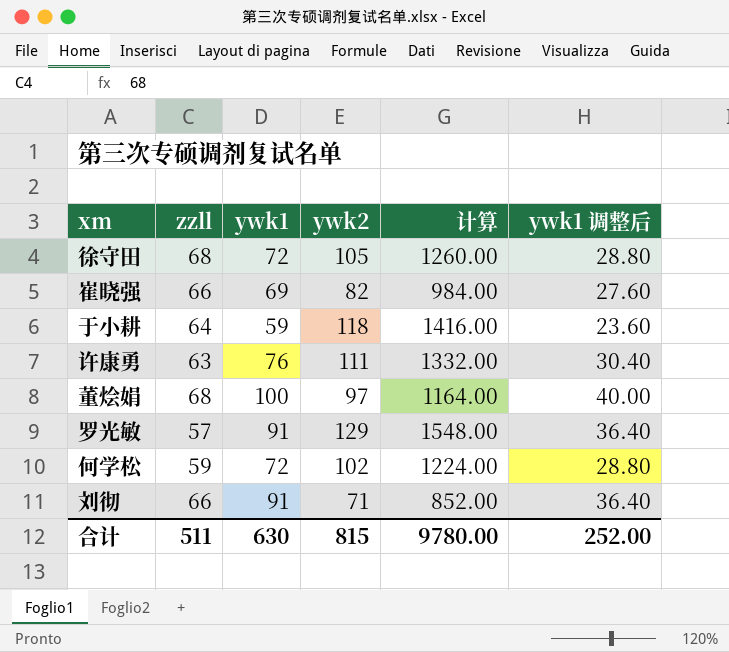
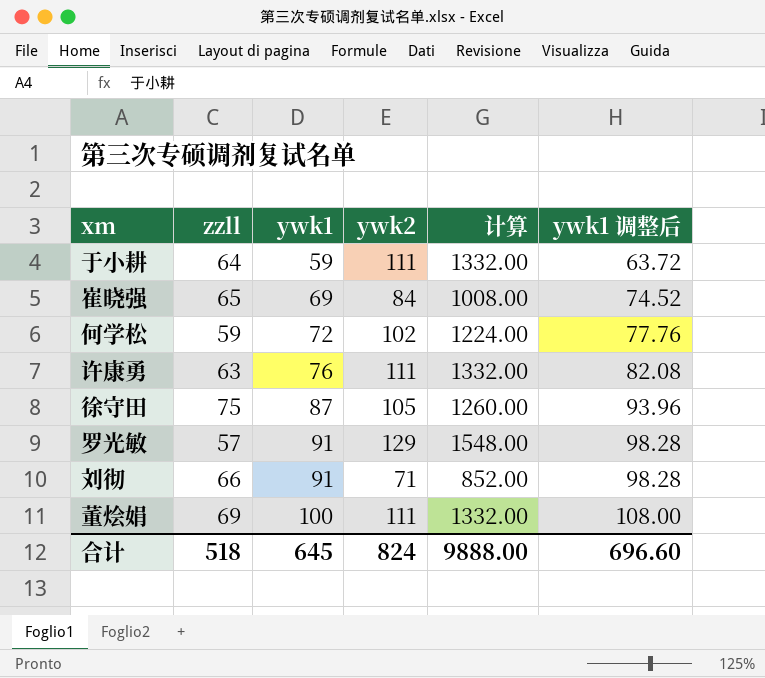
row order: none -> ywk1 ascending
column ywk1 调整后 | formula: [ywk1] * 0.4 -> [ywk1] * 1.08
于小耕 | ywk2: 118 -> 111
于小耕 | 计算: 1416.00 -> 1332.00
崔晓强 | zzll: 66 -> 65
崔晓强 | ywk2: 82 -> 84
崔晓强 | 计算: 984.00 -> 1008.00
徐守田 | zzll: 68 -> 75
徐守田 | ywk1: 72 -> 87
董烩娟 | zzll: 68 -> 69
董烩娟 | ywk2: 97 -> 111
董烩娟 | 计算: 1164.00 -> 1332.00
合计 | zzll: 511 -> 518
合计 | ywk1: 630 -> 645
合计 | ywk2: 815 -> 824
合计 | 计算: 9780.00 -> 9888.00
合计 | ywk1 调整后: 252.00 -> 696.60

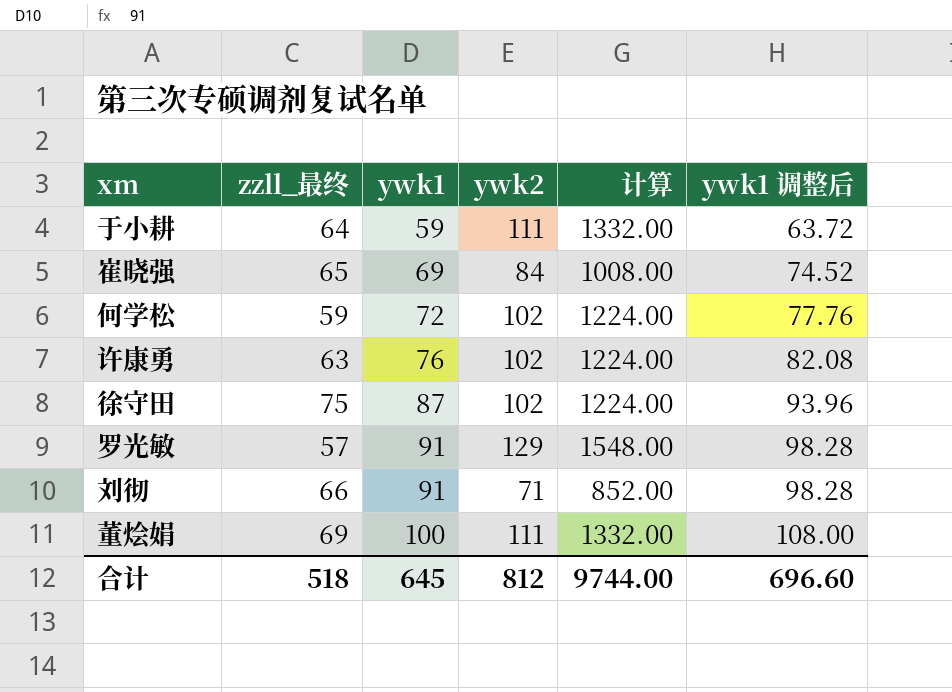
column name: zzll -> zzll_最终
许康勇 | ywk2: 111 -> 102
许康勇 | 计算: 1332.00 -> 1224.00
徐守田 | ywk2: 105 -> 102
徐守田 | 计算: 1260.00 -> 1224.00
合计 | ywk2: 824 -> 812
合计 | 计算: 9888.00 -> 9744.00

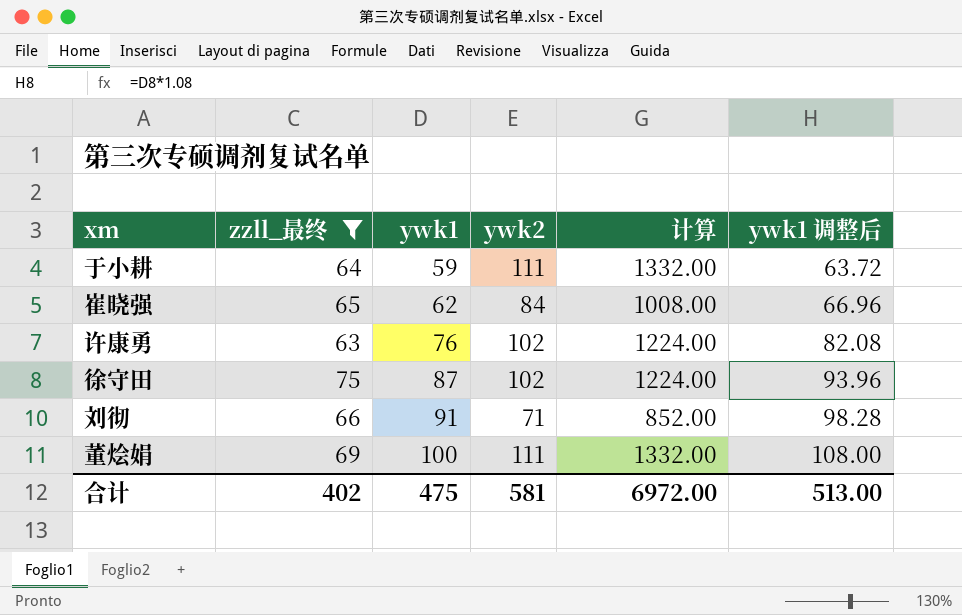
filter: none -> zzll_最终 >= 63
崔晓强 | ywk1: 69 -> 62
崔晓强 | ywk1 调整后: 74.52 -> 66.96
合计 | zzll_最终: 518 -> 402
合计 | ywk1: 645 -> 475
合计 | ywk2: 812 -> 581
合计 | 计算: 9744.00 -> 6972.00
合计 | ywk1 调整后: 696.60 -> 513.00

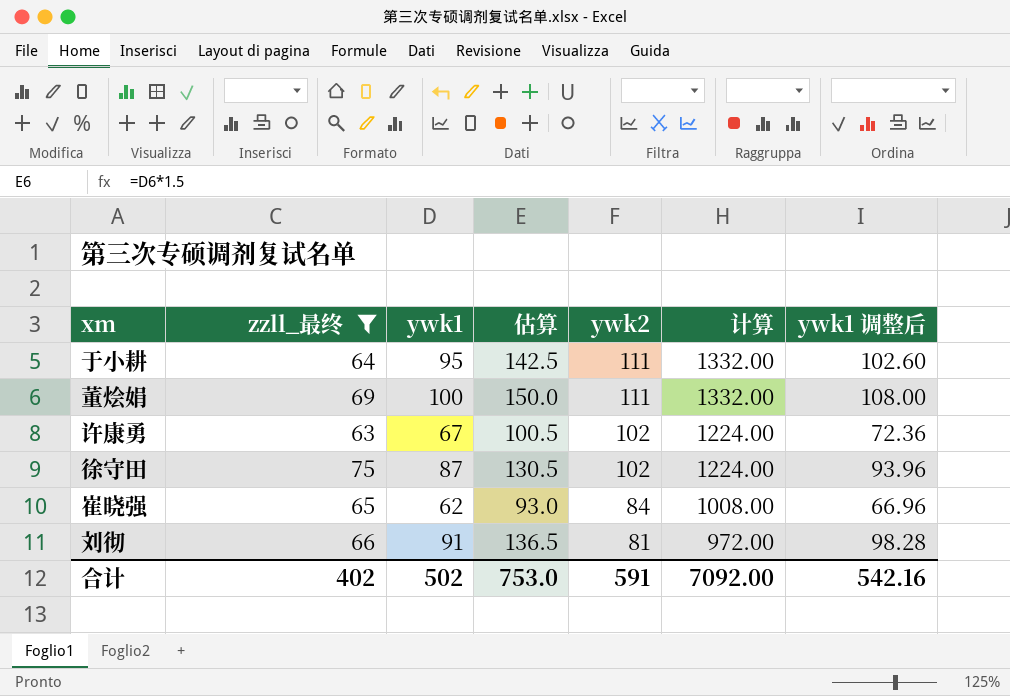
row order: ywk1 ascending -> ywk2 descending
column 估算 | formula: none -> [ywk1] * 1.5
于小耕 | ywk1: 59 -> 95
于小耕 | ywk1 调整后: 63.72 -> 102.60
许康勇 | ywk1: 76 -> 67
许康勇 | ywk1 调整后: 82.08 -> 72.36
刘彻 | ywk2: 71 -> 81
刘彻 | 计算: 852.00 -> 972.00
合计 | ywk1: 475 -> 502
合计 | ywk2: 581 -> 591
合计 | 计算: 6972.00 -> 7092.00
合计 | ywk1 调整后: 513.00 -> 542.16

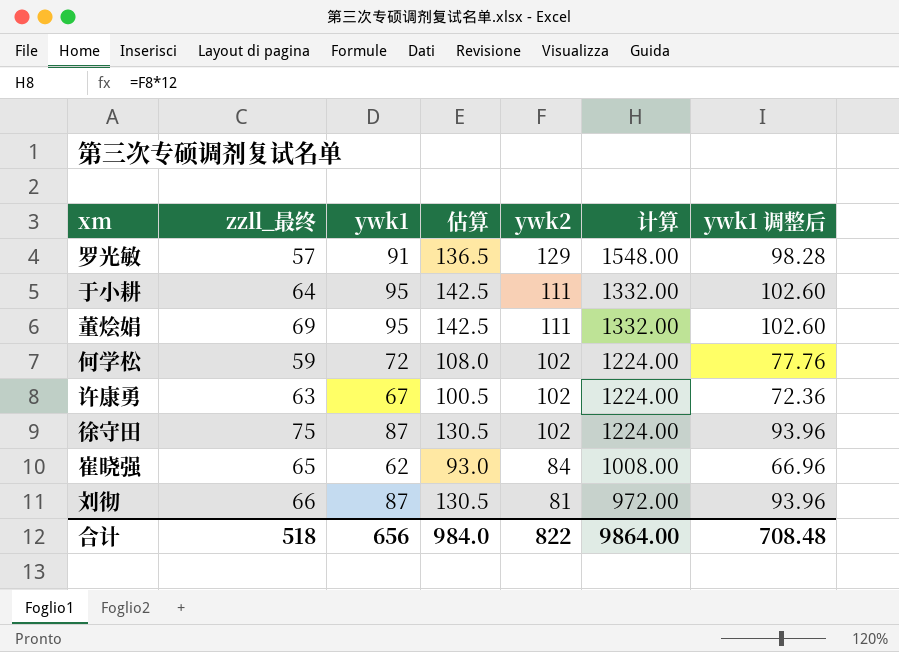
filter: zzll_最终 >= 63 -> none
董烩娟 | ywk1: 100 -> 95
董烩娟 | 估算: 150.0 -> 142.5
董烩娟 | ywk1 调整后: 108.00 -> 102.60
刘彻 | ywk1: 91 -> 87
刘彻 | 估算: 136.5 -> 130.5
刘彻 | ywk1 调整后: 98.28 -> 93.96
合计 | zzll_最终: 402 -> 518
合计 | ywk1: 502 -> 656
合计 | 估算: 753.0 -> 984.0
合计 | ywk2: 591 -> 822
合计 | 计算: 7092.00 -> 9864.00
合计 | ywk1 调整后: 542.16 -> 708.48

